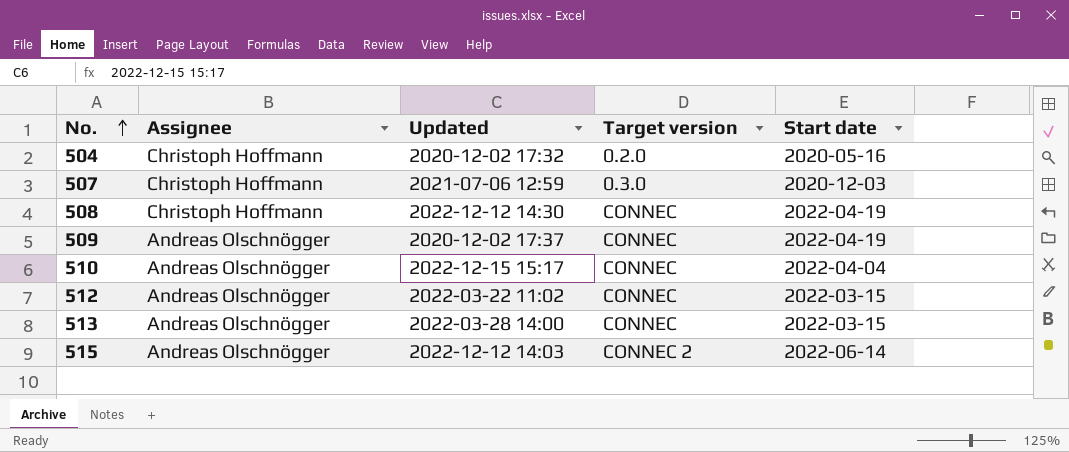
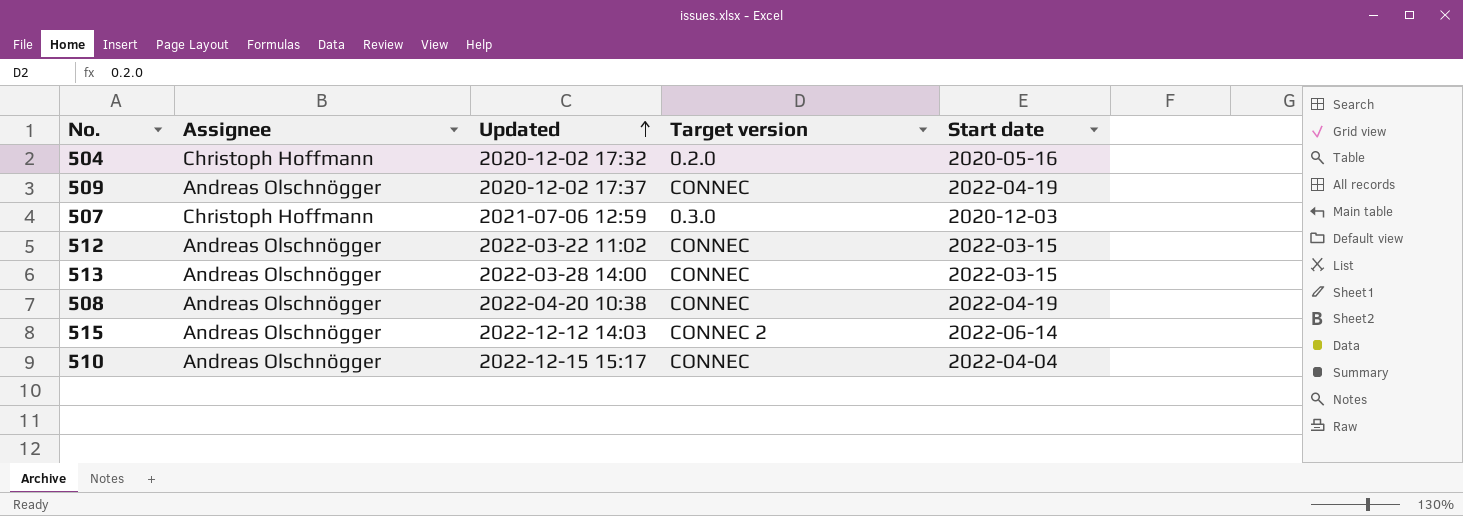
row order: No. ascending -> Updated ascending
508 | Assignee: Christoph Hoffmann -> Andreas Olschnögger
508 | Updated: 2022-12-12 14:30 -> 2022-04-20 10:38

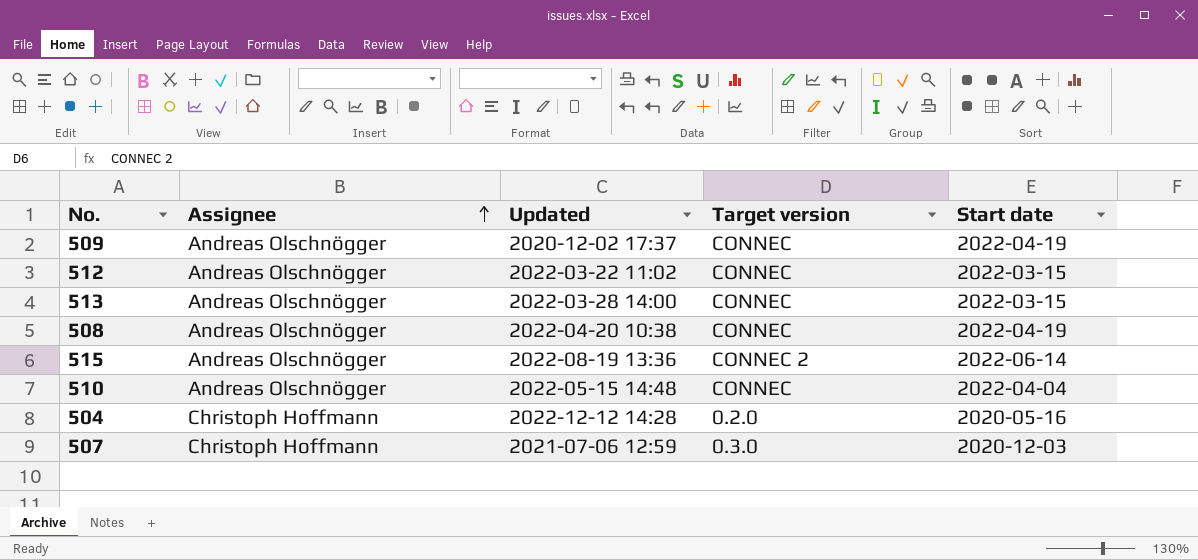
row order: Updated ascending -> Assignee ascending
515 | Updated: 2022-12-12 14:03 -> 2022-08-19 13:36
510 | Updated: 2022-12-15 15:17 -> 2022-05-15 14:48
504 | Updated: 2020-12-02 17:32 -> 2022-12-12 14:28

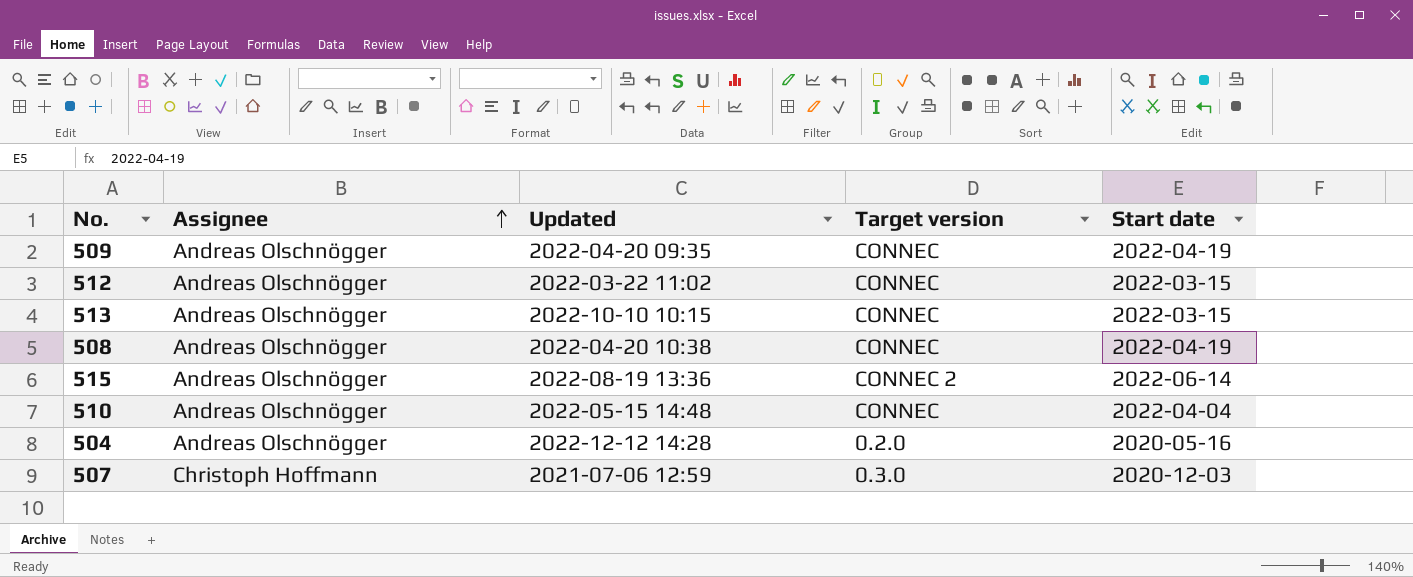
509 | Updated: 2020-12-02 17:37 -> 2022-04-20 09:35
513 | Updated: 2022-03-28 14:00 -> 2022-10-10 10:15
504 | Assignee: Christoph Hoffmann -> Andreas Olschnögger

